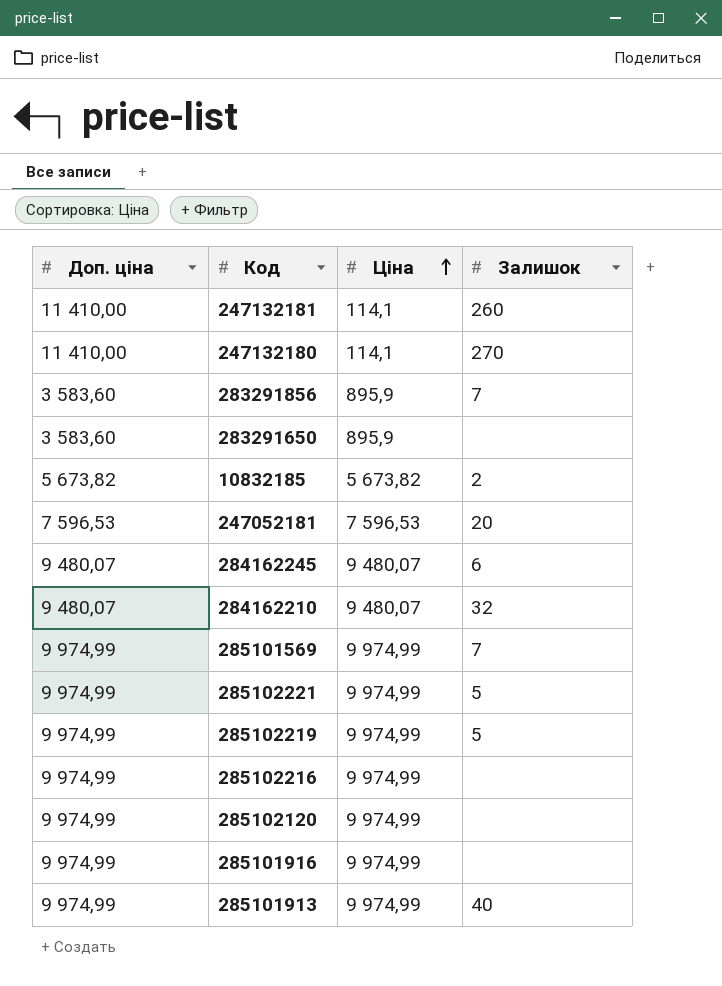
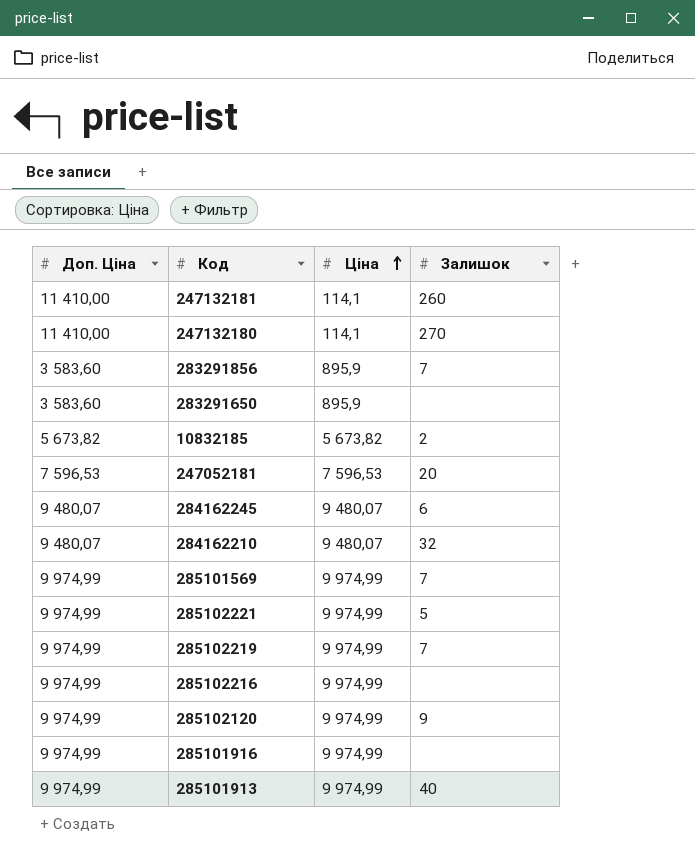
column name: Доп. ціна -> Доп. Ціна
285102219 | Залишок: 5 -> 7
285102120 | Залишок: none -> 9

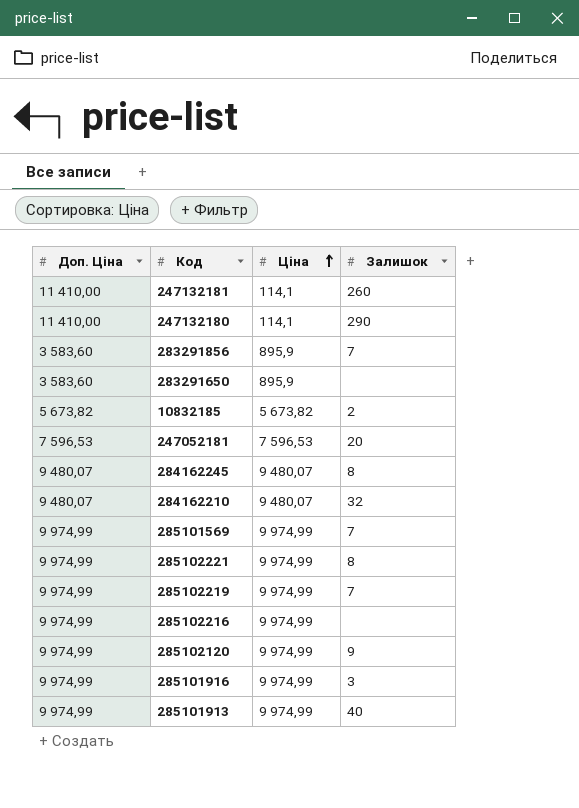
247132180 | Залишок: 270 -> 290
284162245 | Залишок: 6 -> 8
285102221 | Залишок: 5 -> 8
285101916 | Залишок: none -> 3

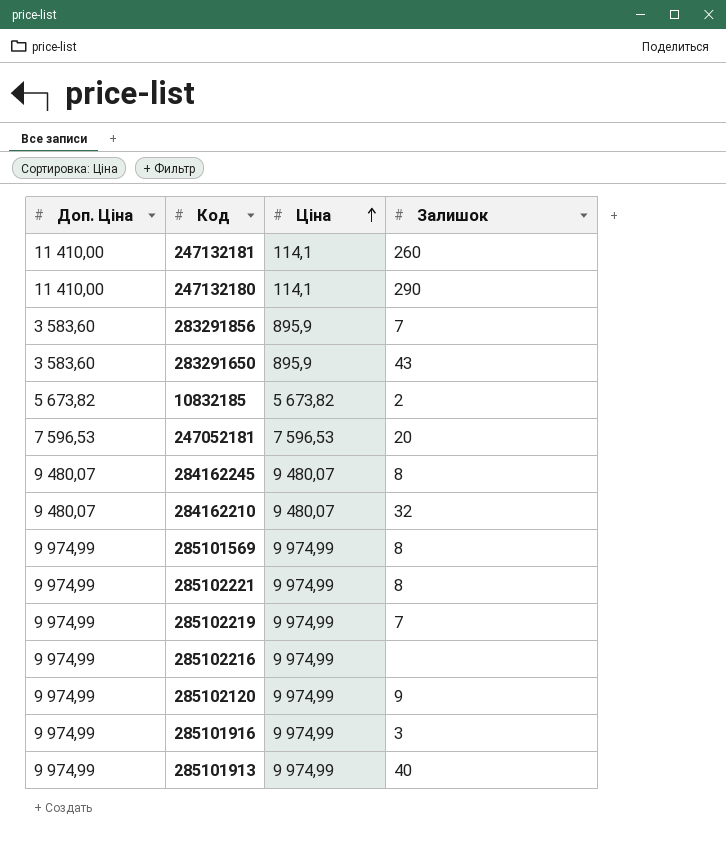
283291650 | Залишок: none -> 43
285101569 | Залишок: 7 -> 8

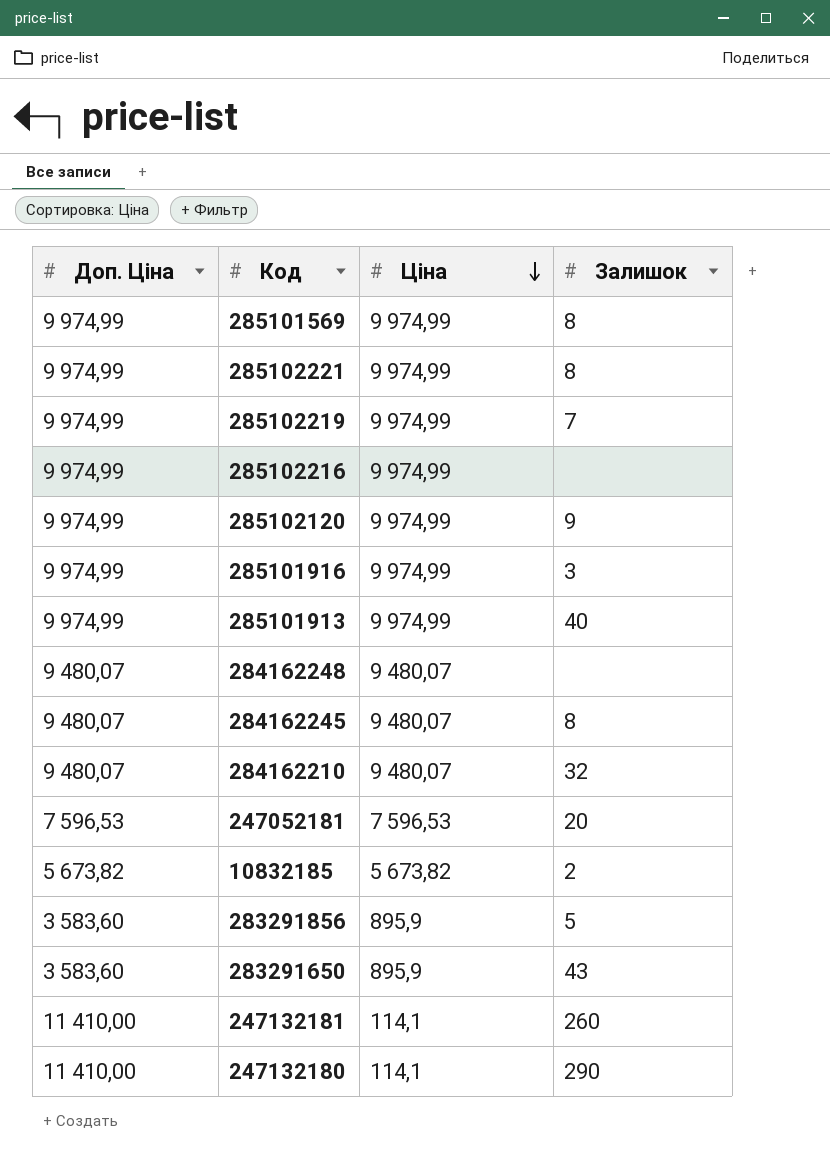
row order: Ціна ascending -> Ціна descending
row 284162248: none -> 9 480,07 | 9 480,07 | none
283291856 | Залишок: 7 -> 5

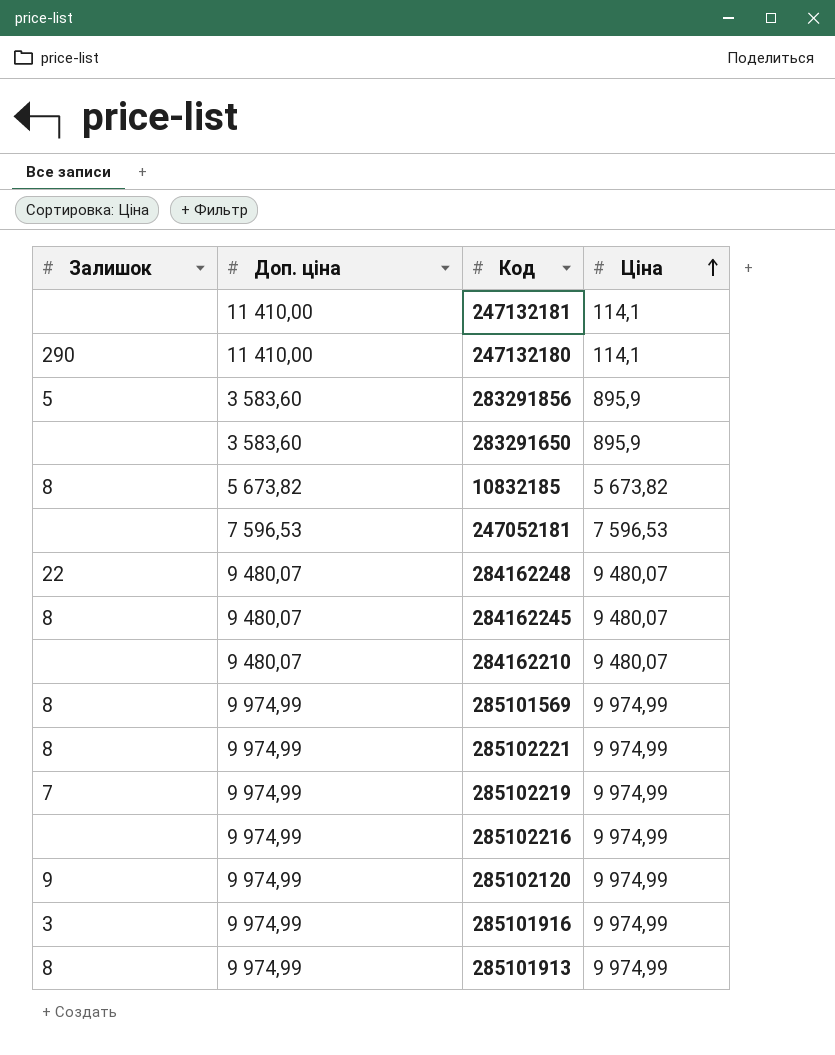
row order: Ціна descending -> Ціна ascending
column Залишок | position: 4 -> 1
column name: Доп. Ціна -> Доп. ціна
247132181 | Залишок: 260 -> none
283291650 | Залишок: 43 -> none
10832185 | Залишок: 2 -> 8
247052181 | Залишок: 20 -> none
284162248 | Залишок: none -> 22
284162210 | Залишок: 32 -> none
285101913 | Залишок: 40 -> 8

